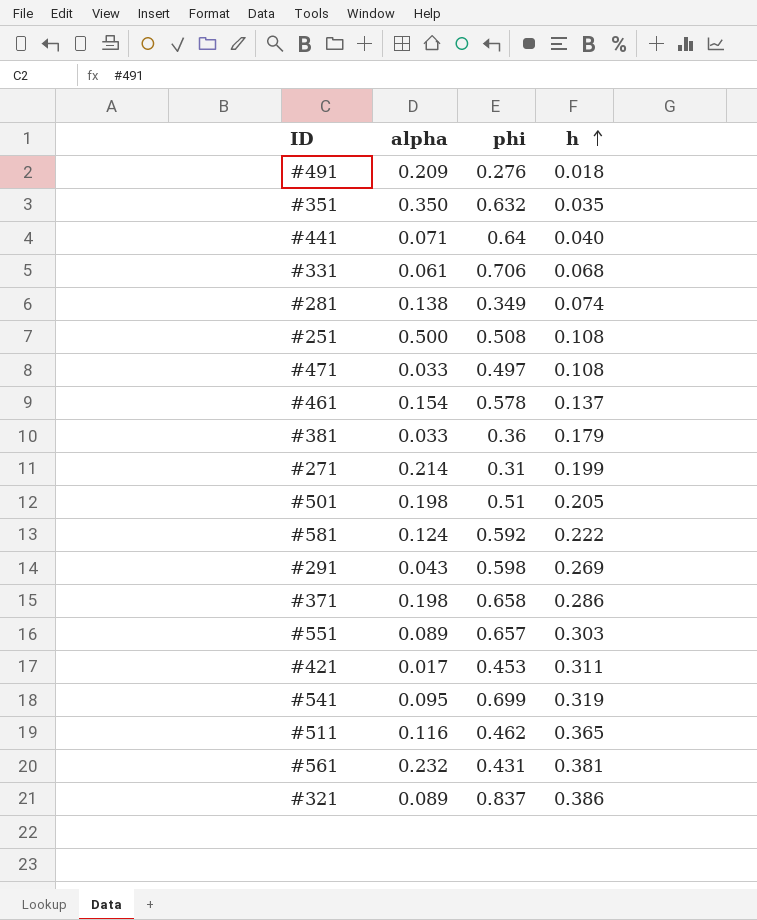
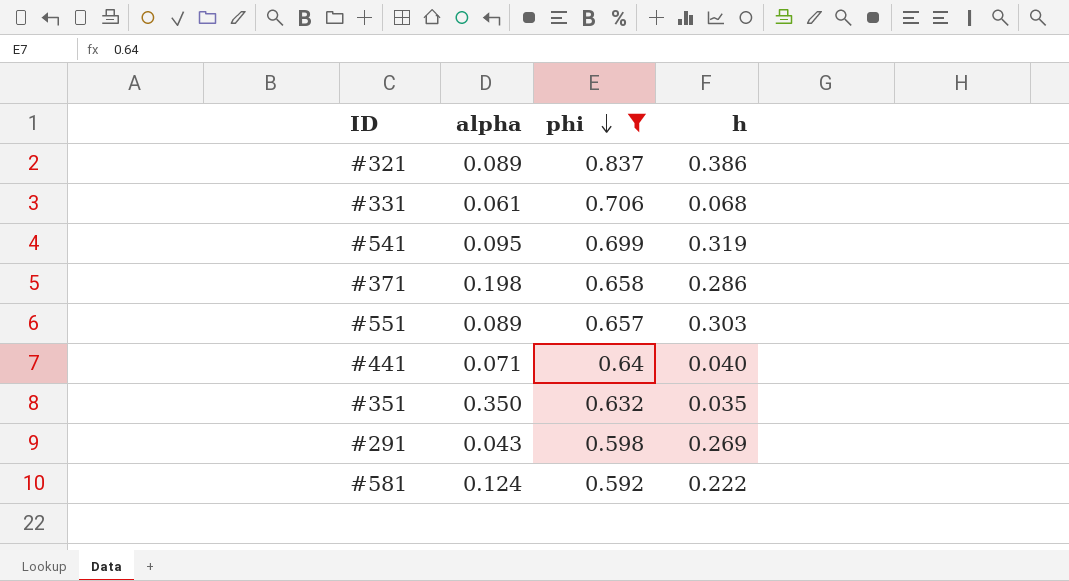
filter: none -> phi >= 0.592
row order: h ascending -> phi descending

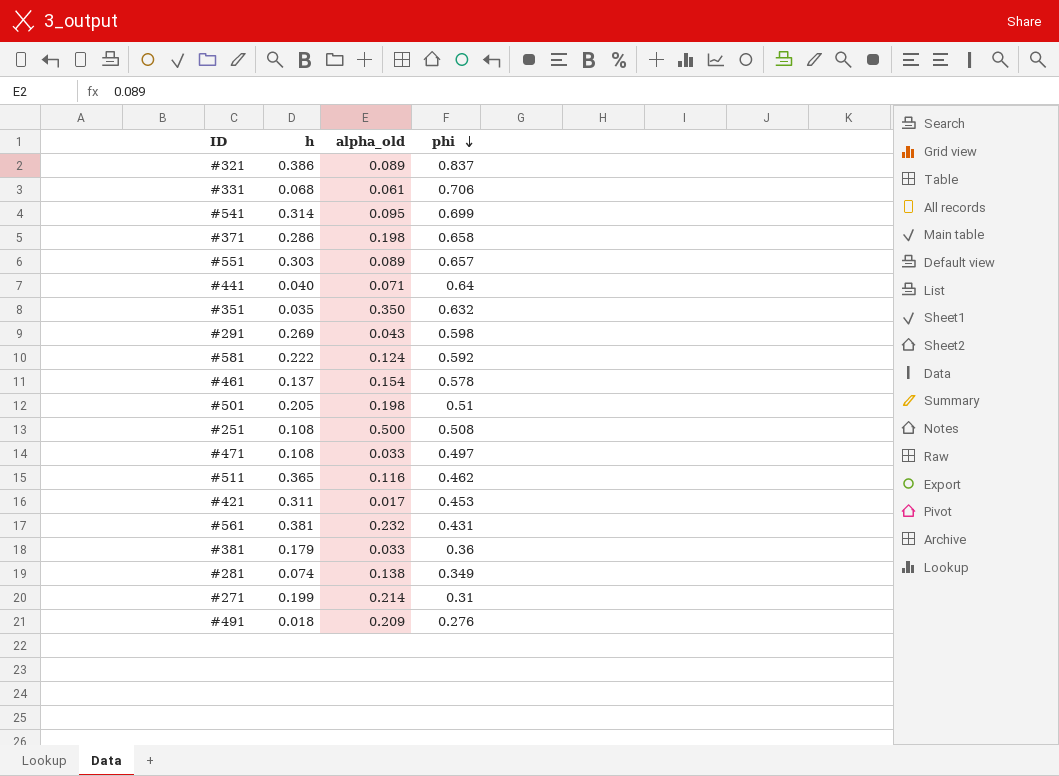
filter: phi >= 0.592 -> none
column h | position: 4 -> 2
column name: alpha -> alpha_old
#541 | h: 0.319 -> 0.314

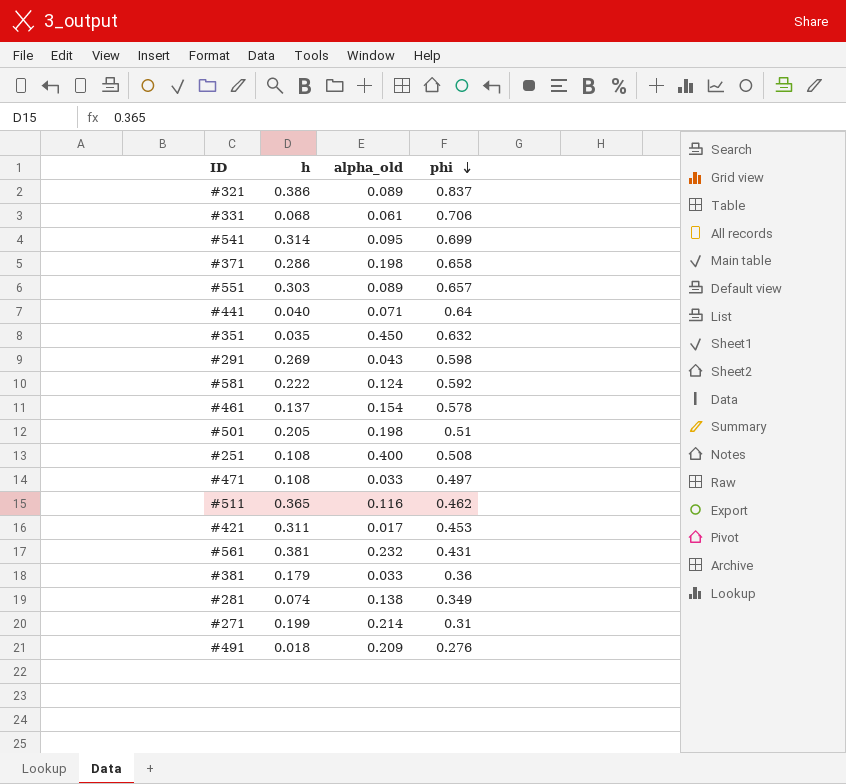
#351 | alpha_old: 0.350 -> 0.450
#251 | alpha_old: 0.500 -> 0.400

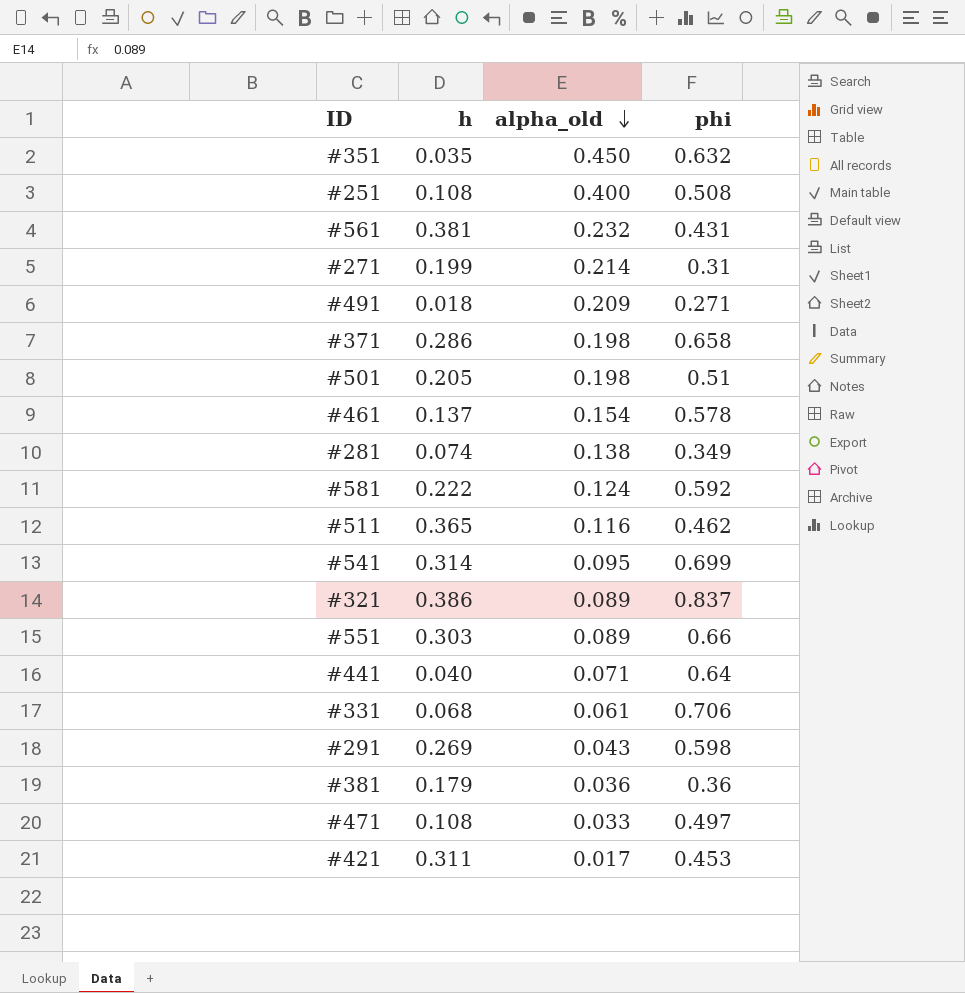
row order: phi descending -> alpha_old descending
#491 | phi: 0.276 -> 0.271
#551 | phi: 0.657 -> 0.66
#381 | alpha_old: 0.033 -> 0.036

